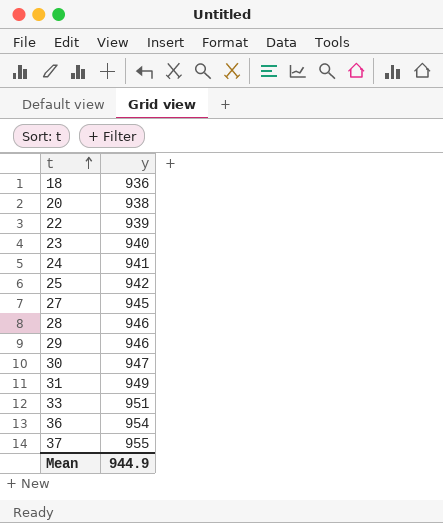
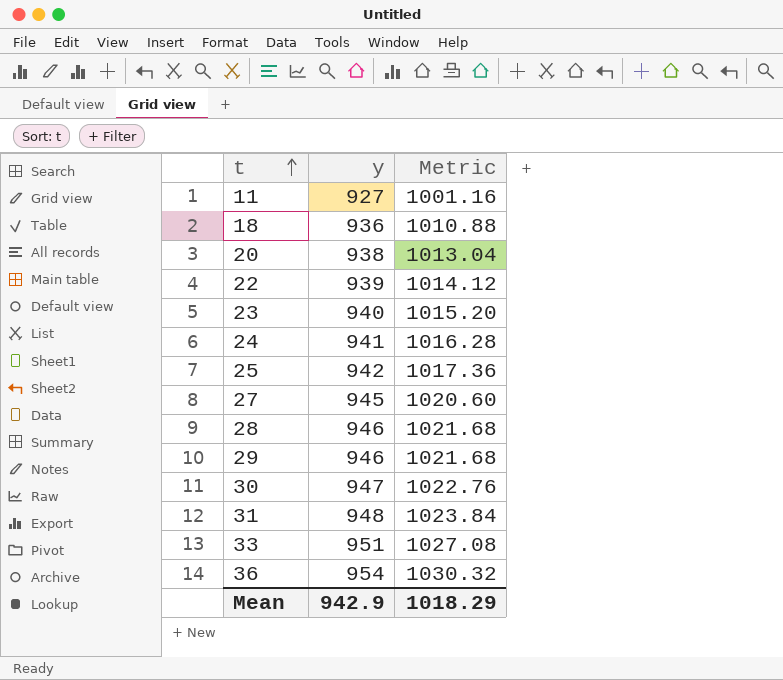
column Metric | formula: none -> [y] * 1.08
row 37: 955 -> none
row 11: none -> 927 | 1001.16
31 | y: 949 -> 948
Mean | y: 944.9 -> 942.9

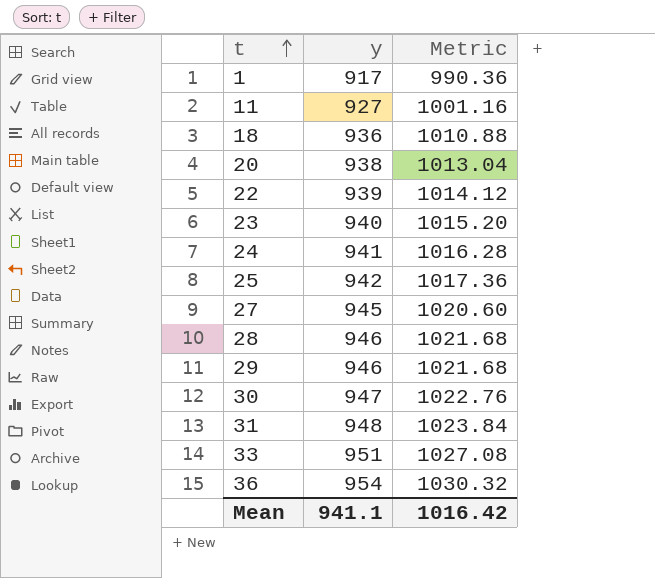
row 1: none -> 917 | 990.36
Mean | y: 942.9 -> 941.1
Mean | Metric: 1018.29 -> 1016.42

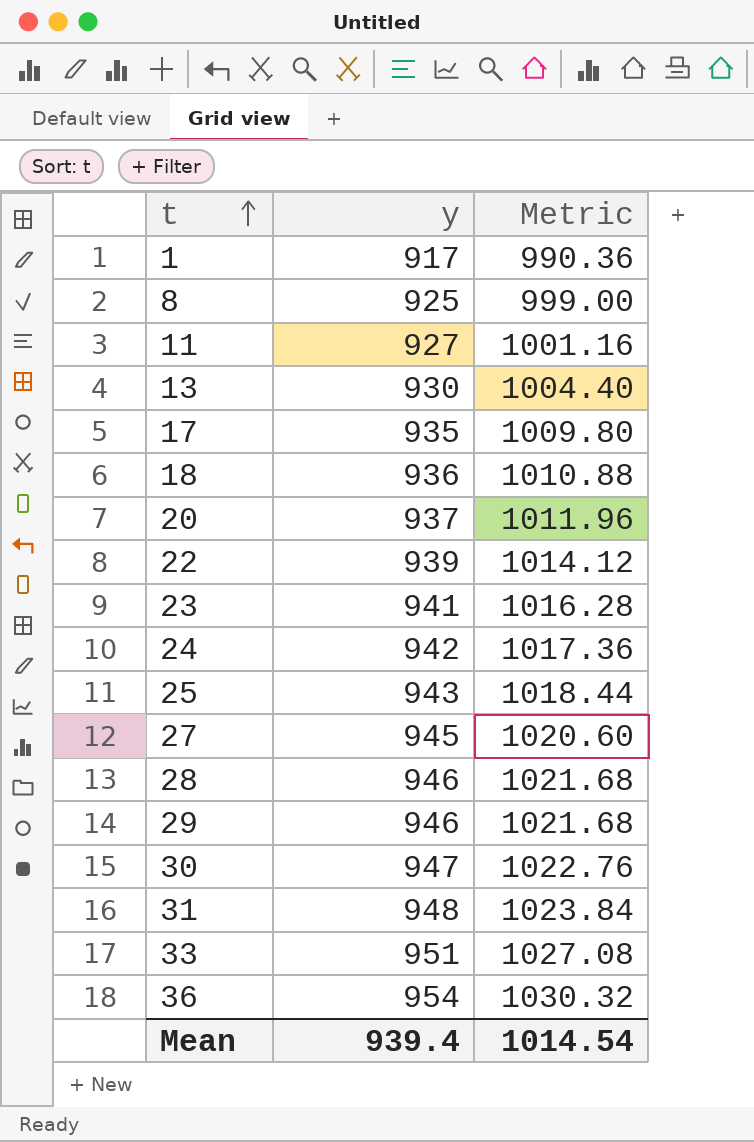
row 8: none -> 925 | 999.00
row 13: none -> 930 | 1004.40
row 17: none -> 935 | 1009.80
20 | y: 938 -> 937
20 | Metric: 1013.04 -> 1011.96
23 | y: 940 -> 941
23 | Metric: 1015.20 -> 1016.28
24 | y: 941 -> 942
24 | Metric: 1016.28 -> 1017.36
25 | y: 942 -> 943
25 | Metric: 1017.36 -> 1018.44
Mean | y: 941.1 -> 939.4
Mean | Metric: 1016.42 -> 1014.54

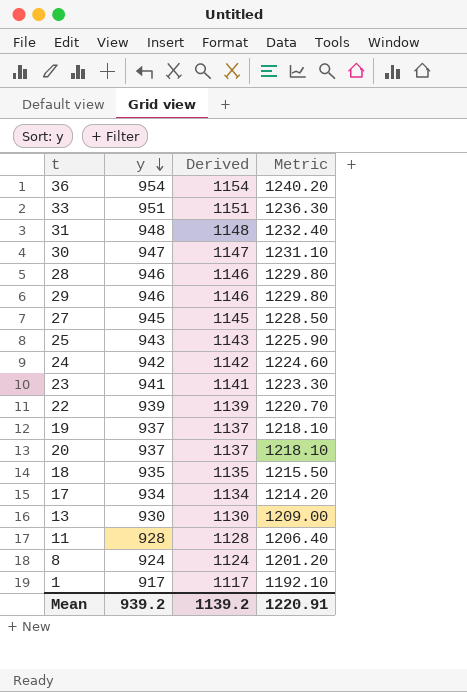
row order: t ascending -> y descending
column Derived | formula: none -> [y] + 200
column Metric | formula: [y] * 1.08 -> [y] * 1.3
row 19: none -> 937 | 1137 | 1218.10
18 | y: 936 -> 935
17 | y: 935 -> 934
11 | y: 927 -> 928
8 | y: 925 -> 924
Mean | y: 939.4 -> 939.2
Mean | Metric: 1014.54 -> 1220.91

